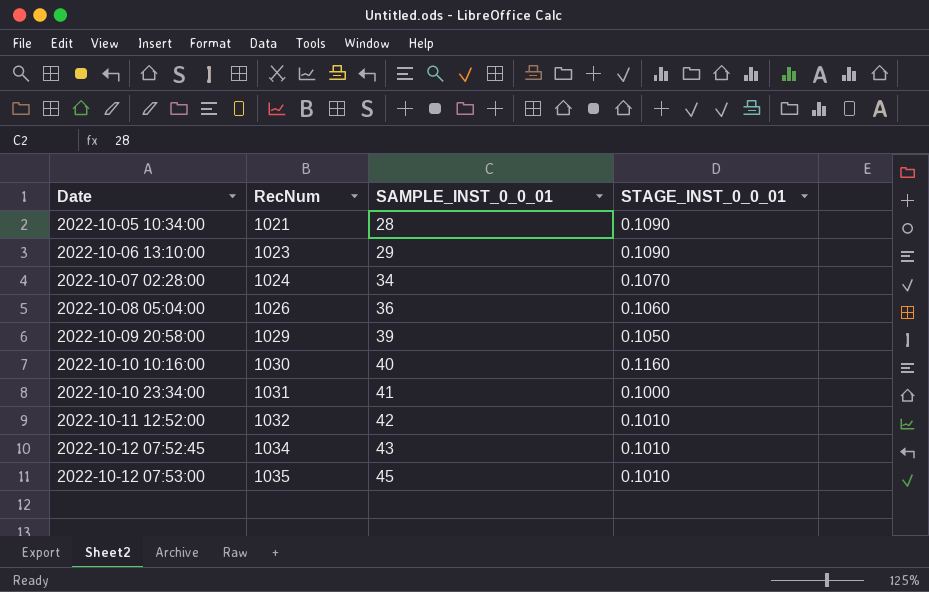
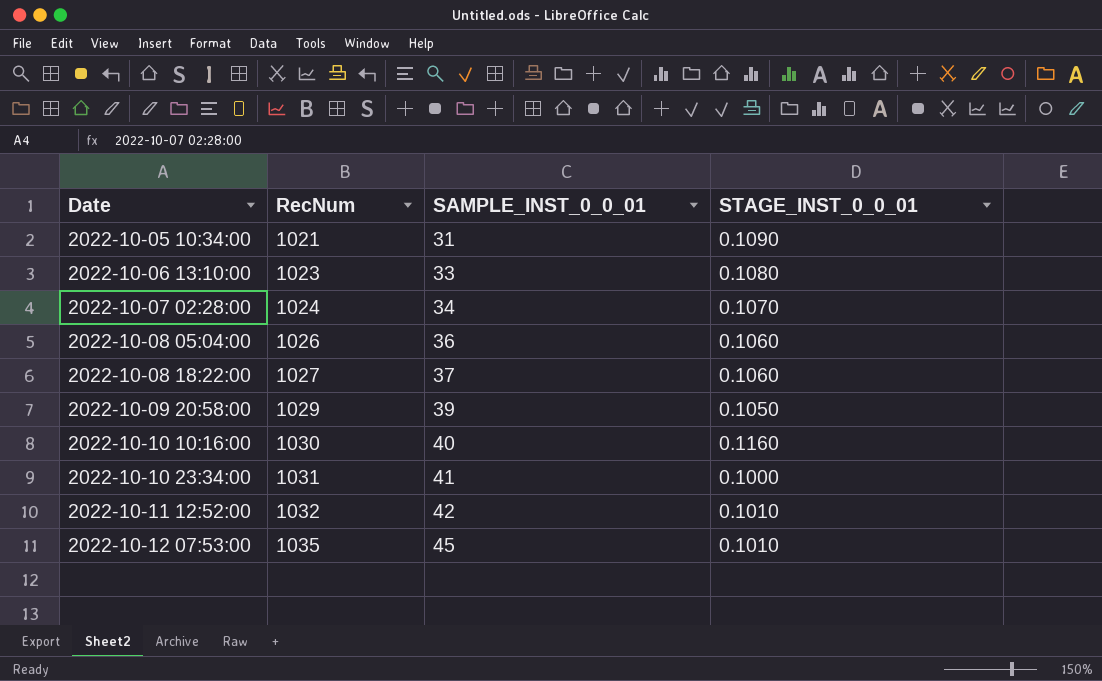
row 2022-10-12 07:52:45: 1034 | 43 | 0.1010 -> none
2022-10-05 10:34:00 | SAMPLE_INST_0_0_01: 28 -> 31
2022-10-06 13:10:00 | SAMPLE_INST_0_0_01: 29 -> 33
2022-10-06 13:10:00 | STAGE_INST_0_0_01: 0.1090 -> 0.1080
row 2022-10-08 18:22:00: none -> 1027 | 37 | 0.1060

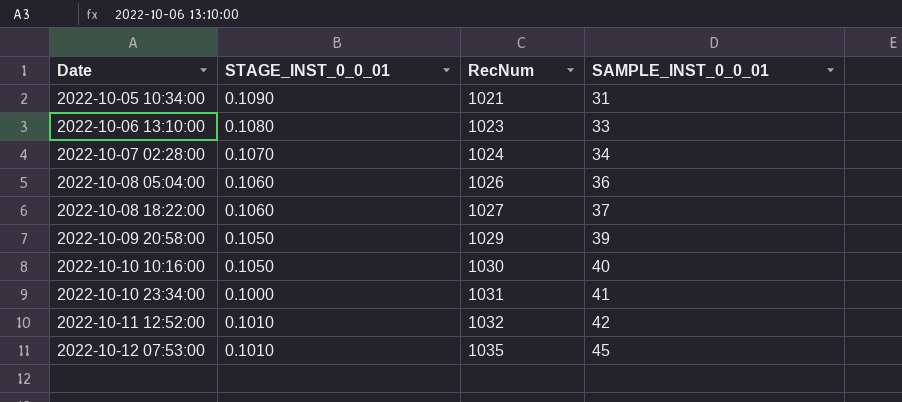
column STAGE_INST_0_0_01 | position: 4 -> 2
2022-10-10 10:16:00 | STAGE_INST_0_0_01: 0.1160 -> 0.1050

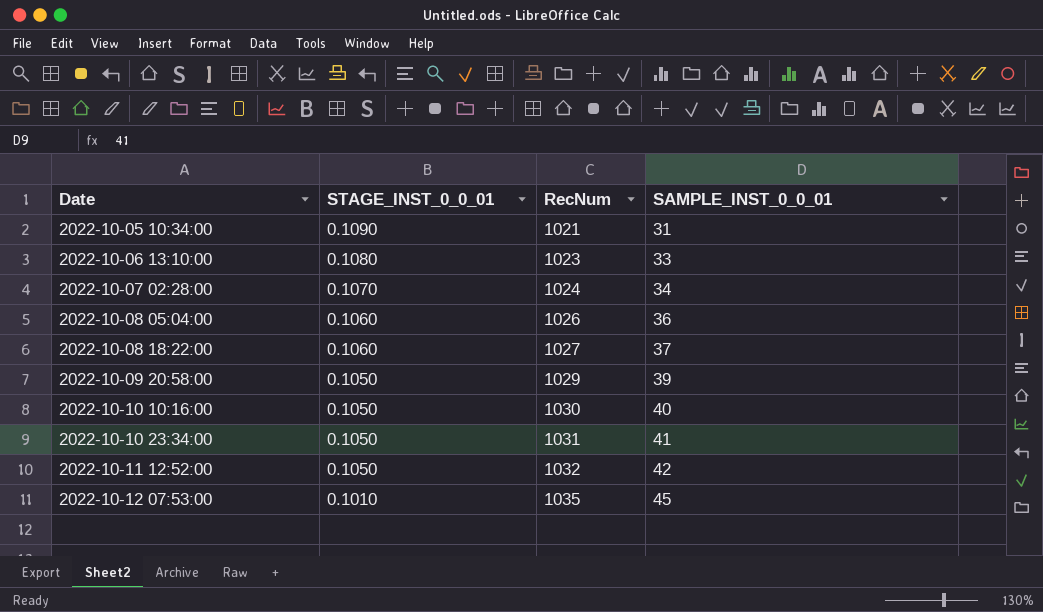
2022-10-10 23:34:00 | STAGE_INST_0_0_01: 0.1000 -> 0.1050
2022-10-11 12:52:00 | STAGE_INST_0_0_01: 0.1010 -> 0.1050

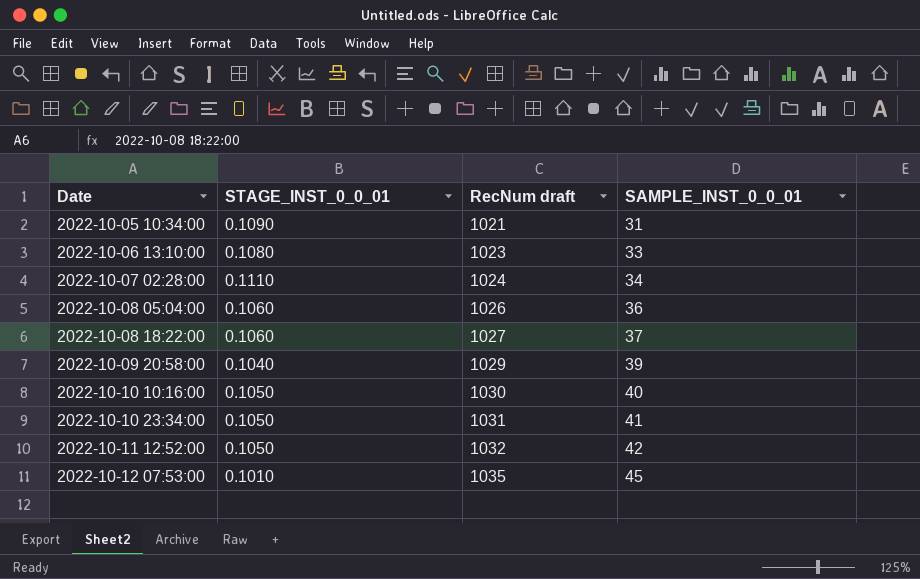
column name: RecNum -> RecNum draft
2022-10-07 02:28:00 | STAGE_INST_0_0_01: 0.1070 -> 0.1110
2022-10-09 20:58:00 | STAGE_INST_0_0_01: 0.1050 -> 0.1040

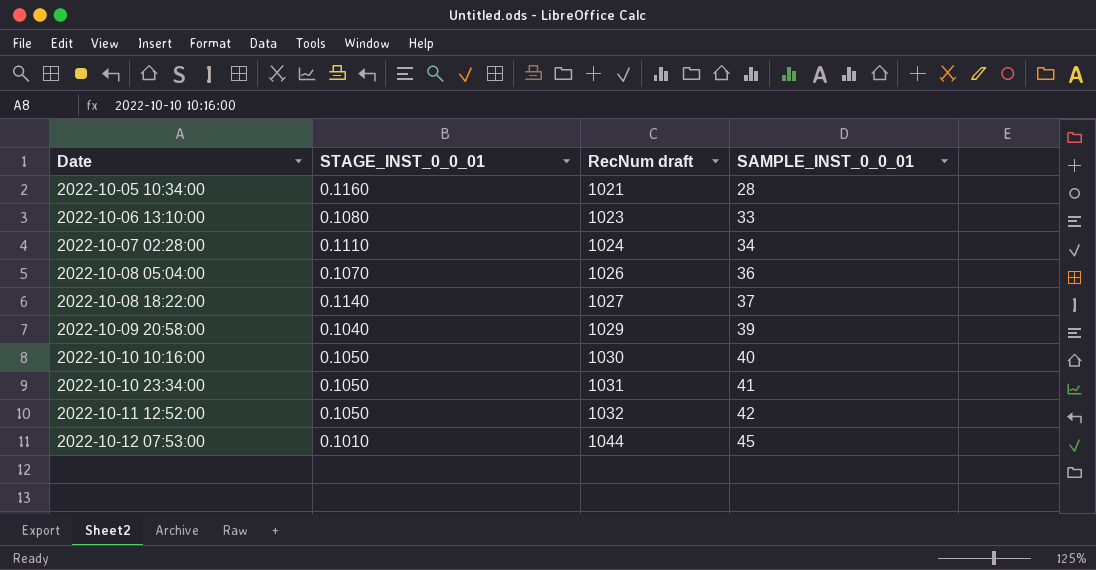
2022-10-05 10:34:00 | STAGE_INST_0_0_01: 0.1090 -> 0.1160
2022-10-05 10:34:00 | SAMPLE_INST_0_0_01: 31 -> 28
2022-10-08 05:04:00 | STAGE_INST_0_0_01: 0.1060 -> 0.1070
2022-10-08 18:22:00 | STAGE_INST_0_0_01: 0.1060 -> 0.1140
2022-10-12 07:53:00 | RecNum draft: 1035 -> 1044

